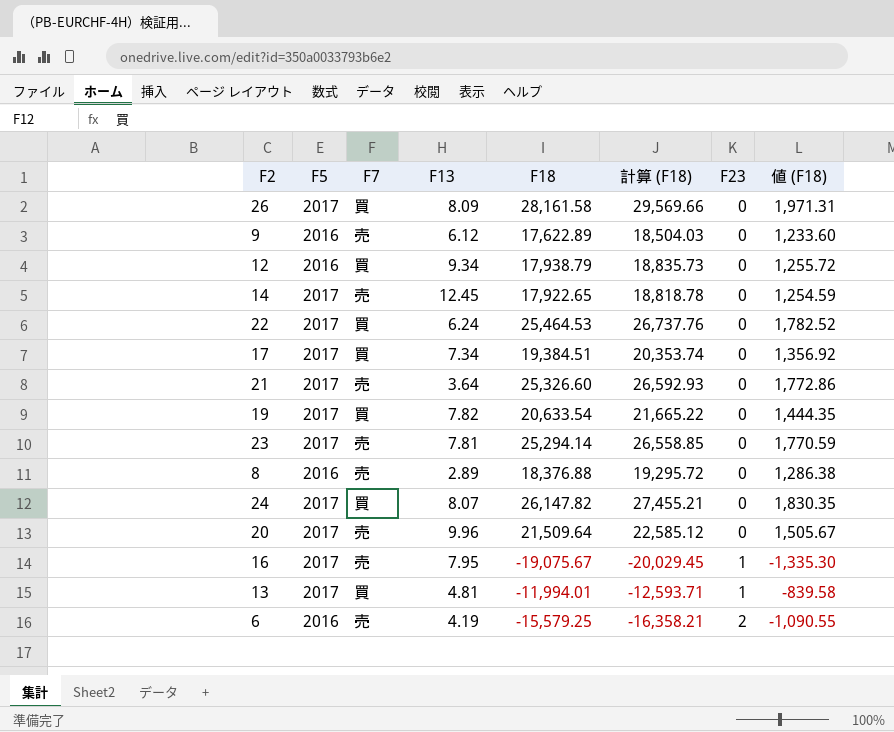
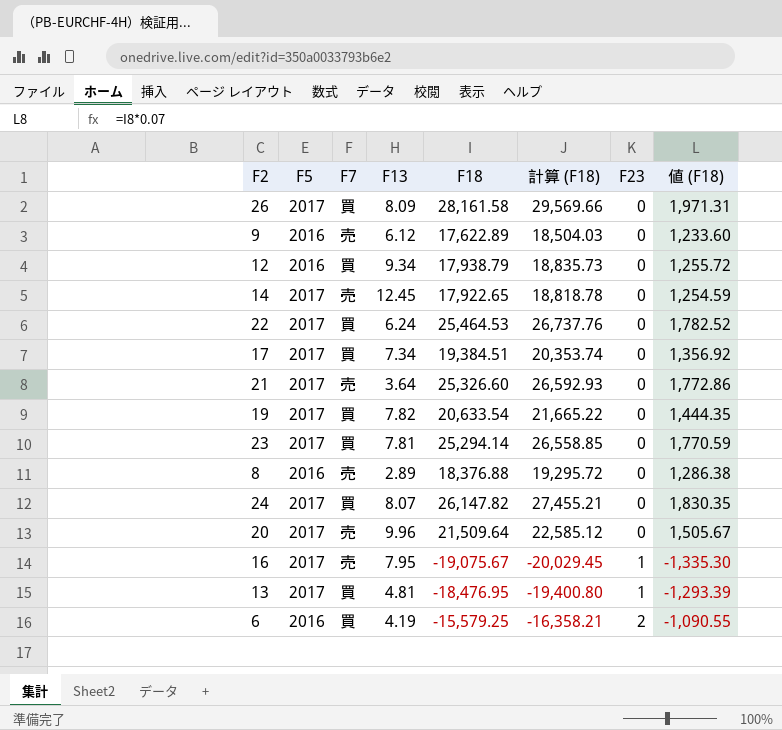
23 | F7: 売 -> 買
13 | F18: -11,994.01 -> -18,476.95
13 | 計算 (F18): -12,593.71 -> -19,400.80
13 | 値 (F18): -839.58 -> -1,293.39
6 | F7: 売 -> 買

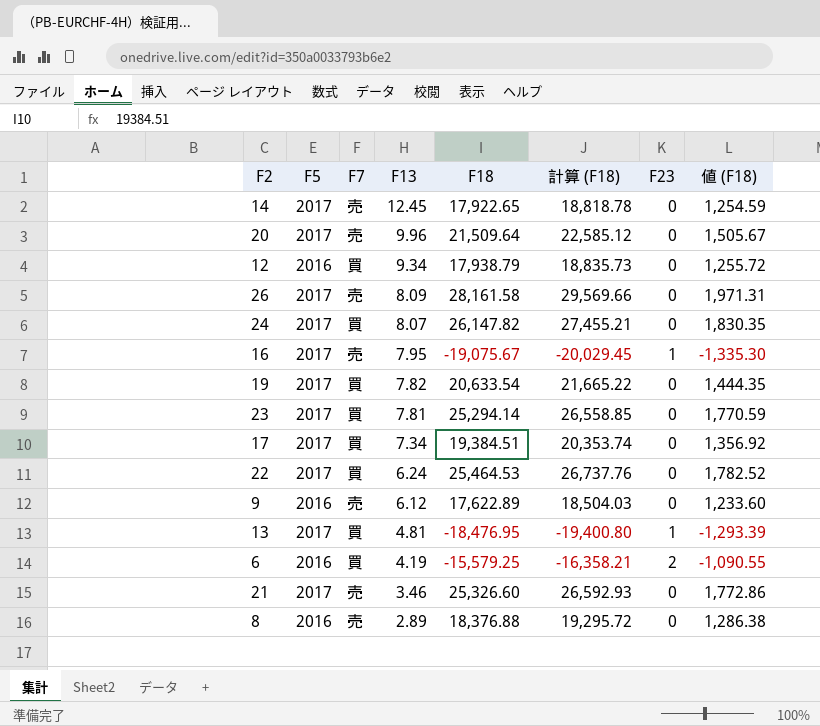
row order: F23 ascending -> F13 descending
26 | F7: 買 -> 売
21 | F13: 3.64 -> 3.46

